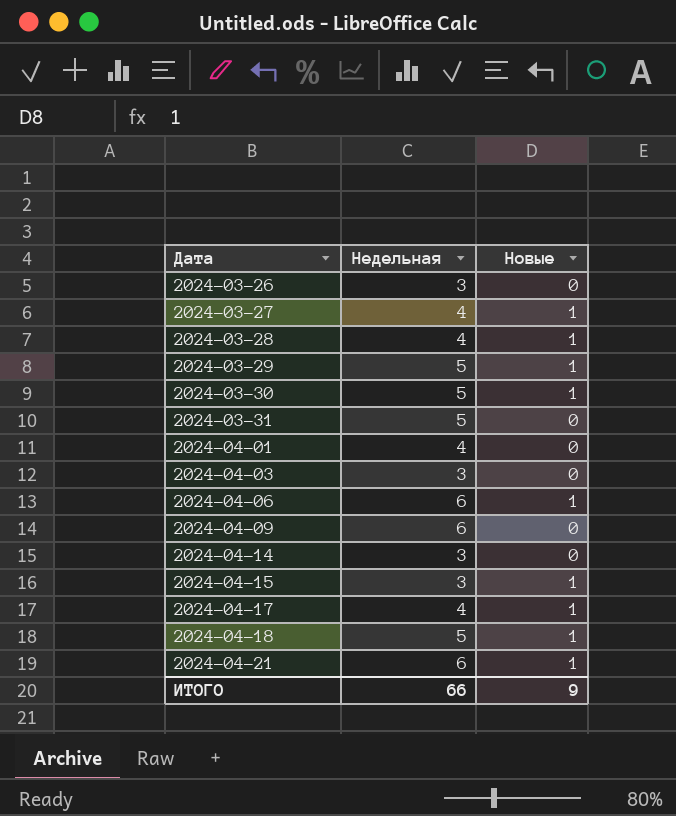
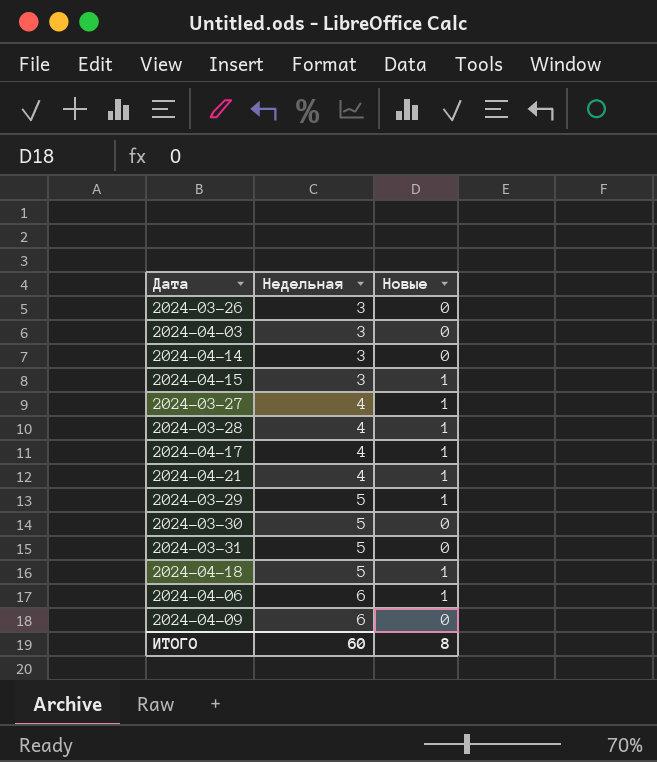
row order: Дата ascending -> Недельная ascending
row 2024-04-01: 4 | 0 -> none
2024-04-21 | Недельная: 6 -> 4
2024-03-30 | Новые: 1 -> 0
ИТОГО | Недельная: 66 -> 60
ИТОГО | Новые: 9 -> 8

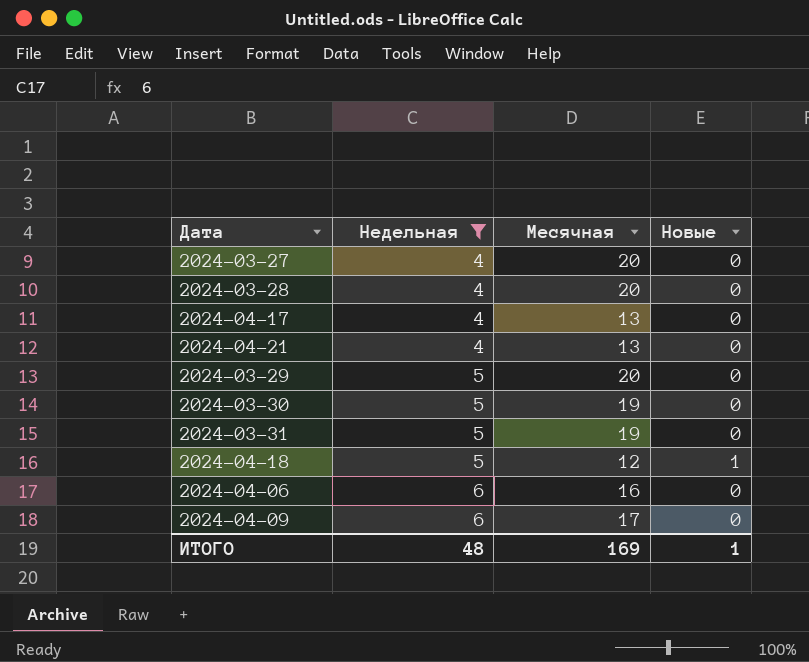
filter: none -> Недельная != 3
column Месячная | position: none -> 3
2024-03-27 | Новые: 1 -> 0
2024-03-28 | Новые: 1 -> 0
2024-04-17 | Новые: 1 -> 0
2024-04-21 | Новые: 1 -> 0
2024-03-29 | Новые: 1 -> 0
2024-04-06 | Новые: 1 -> 0
ИТОГО | Недельная: 60 -> 48
ИТОГО | Новые: 8 -> 1

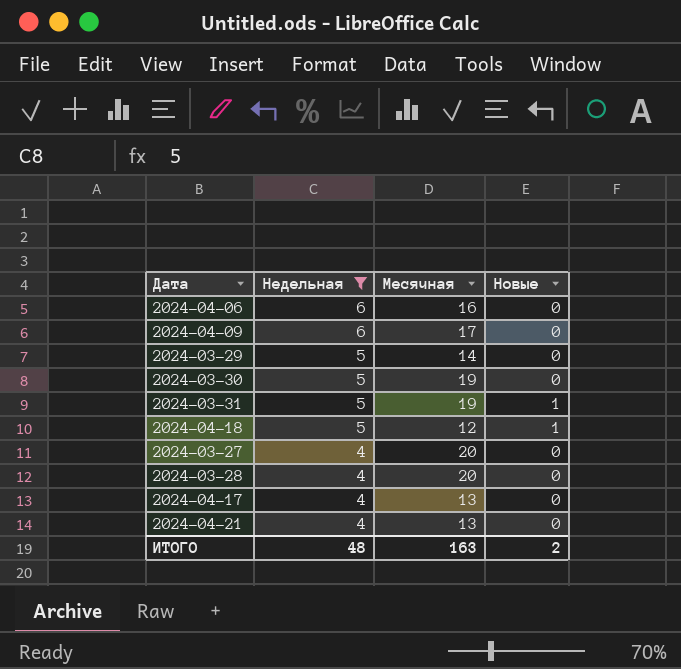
row order: Недельная ascending -> Недельная descending
2024-03-29 | Месячная: 20 -> 14
2024-03-31 | Новые: 0 -> 1
ИТОГО | Месячная: 169 -> 163
ИТОГО | Новые: 1 -> 2

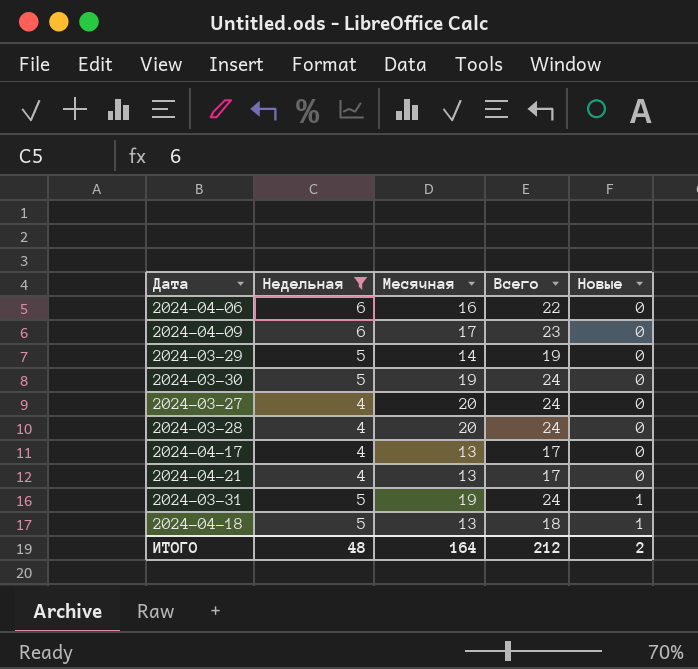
row order: Недельная descending -> Новые ascending
column Всего | formula: none -> [Недельная] + [Месячная]
2024-04-18 | Месячная: 12 -> 13
ИТОГО | Месячная: 163 -> 164

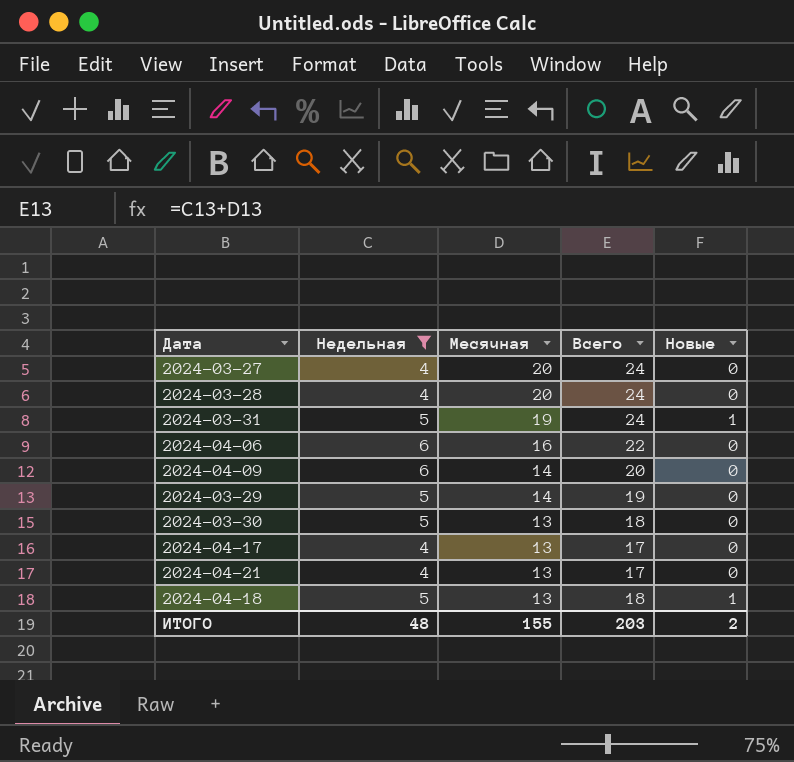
row order: Новые ascending -> Месячная descending
2024-04-09 | Месячная: 17 -> 14
2024-04-09 | Всего: 23 -> 20
2024-03-30 | Месячная: 19 -> 13
2024-03-30 | Всего: 24 -> 18
ИТОГО | Месячная: 164 -> 155
ИТОГО | Всего: 212 -> 203

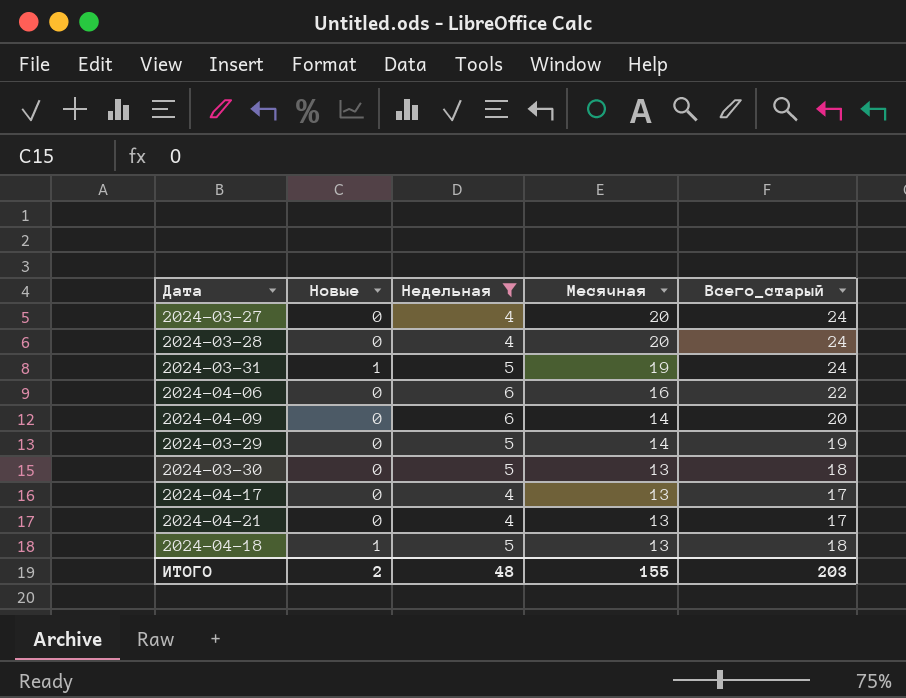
column Новые | position: 5 -> 2
column name: Всего -> Всего_старый

